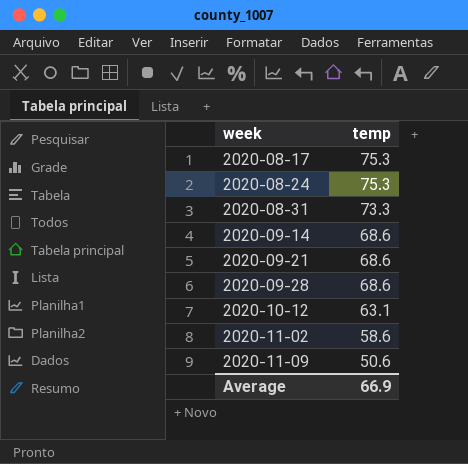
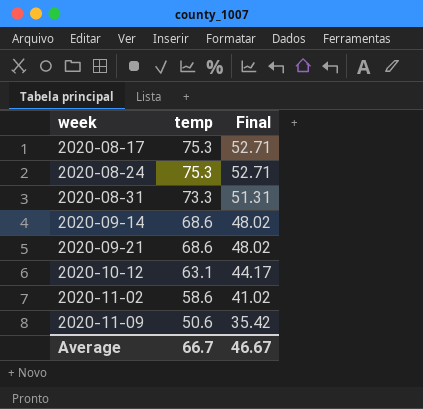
column Final | formula: none -> [temp] * 0.7
row 2020-09-28: 68.6 -> none
Average | temp: 66.9 -> 66.7

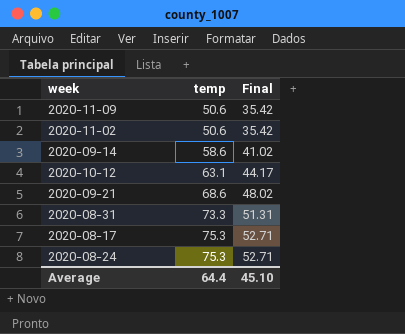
row order: week ascending -> temp ascending
2020-11-02 | temp: 58.6 -> 50.6
2020-11-02 | Final: 41.02 -> 35.42
2020-09-14 | temp: 68.6 -> 58.6
2020-09-14 | Final: 48.02 -> 41.02
Average | temp: 66.7 -> 64.4
Average | Final: 46.67 -> 45.10

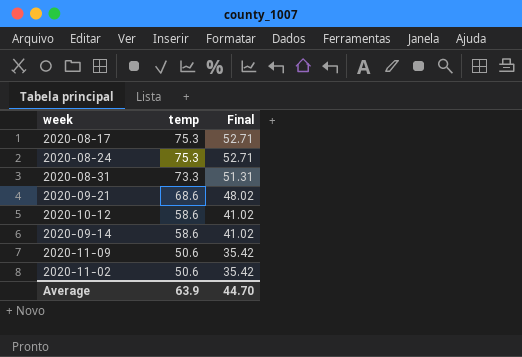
row order: temp ascending -> temp descending
2020-10-12 | temp: 63.1 -> 58.6
2020-10-12 | Final: 44.17 -> 41.02
Average | temp: 64.4 -> 63.9
Average | Final: 45.10 -> 44.70

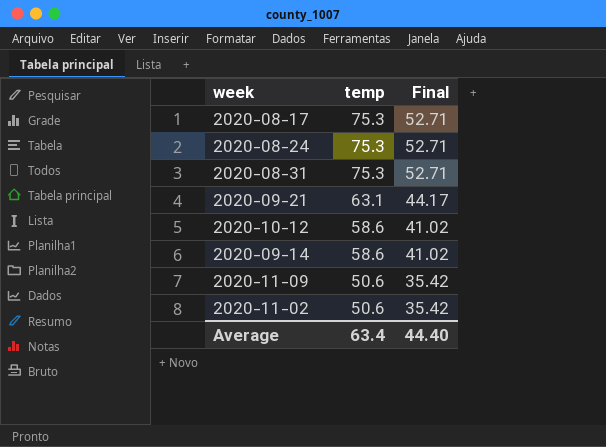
2020-08-31 | temp: 73.3 -> 75.3
2020-08-31 | Final: 51.31 -> 52.71
2020-09-21 | temp: 68.6 -> 63.1
2020-09-21 | Final: 48.02 -> 44.17
Average | temp: 63.9 -> 63.4
Average | Final: 44.70 -> 44.40

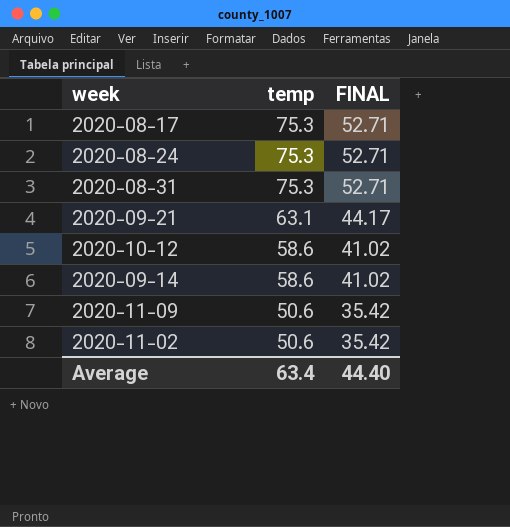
column name: Final -> FINAL

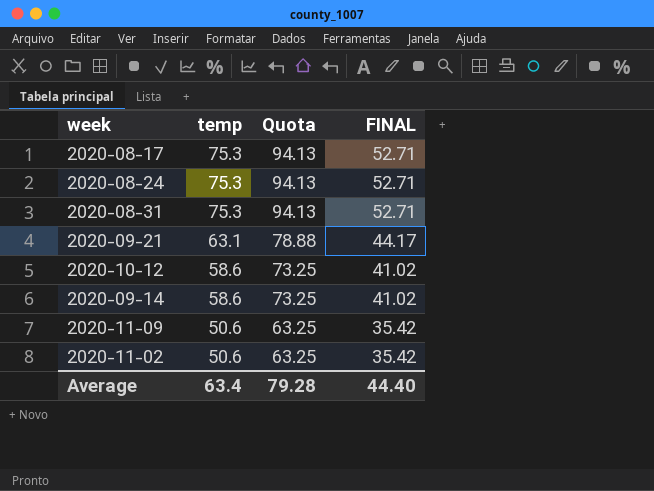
column Quota | formula: none -> [temp] * 1.25

